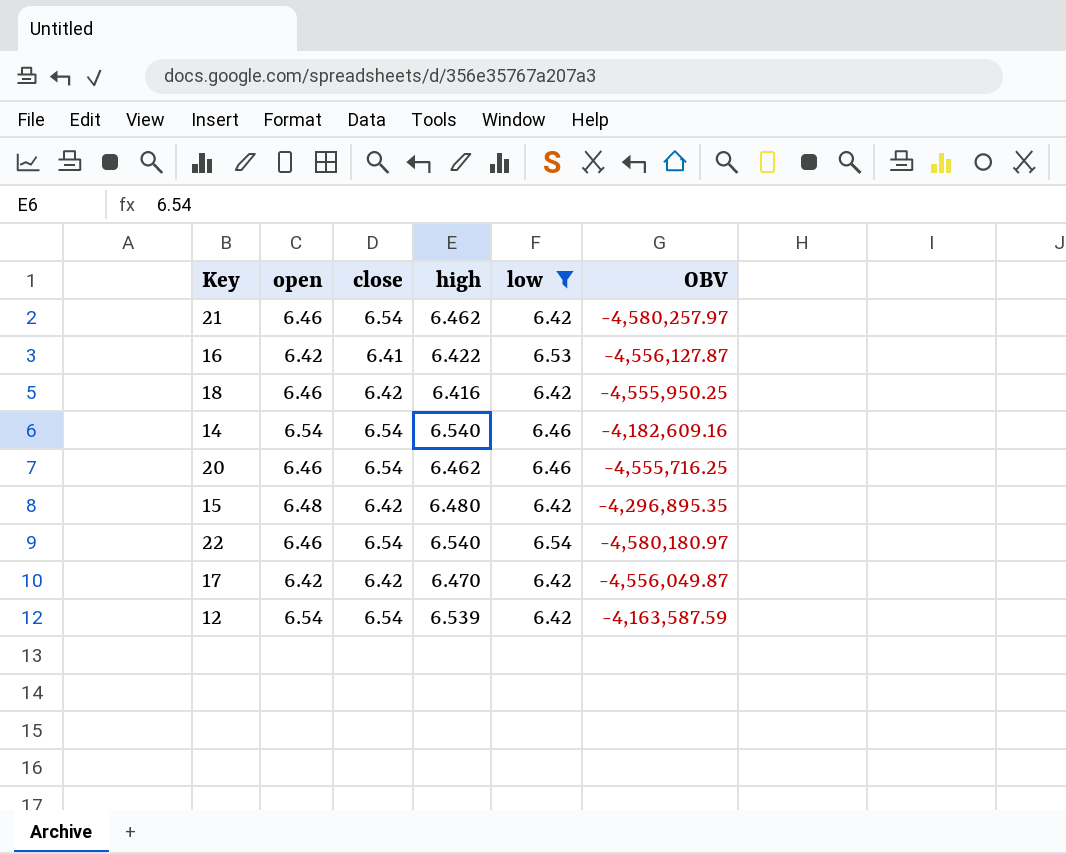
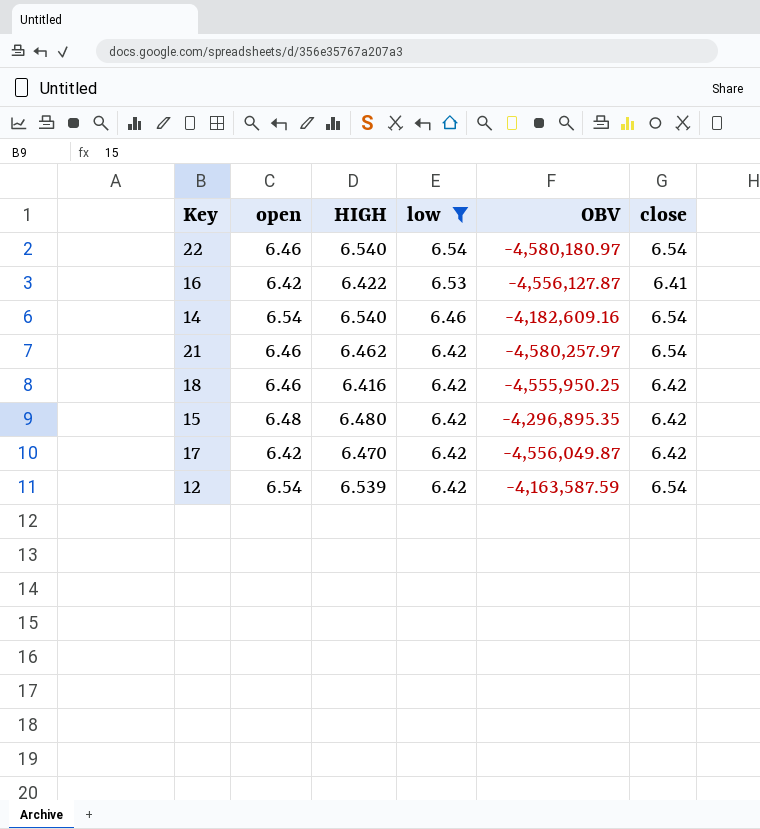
row order: none -> low descending
column name: high -> HIGH
column close | position: 3 -> 6
row 20: 6.46 | 6.54 | 6.462 | 6.46 | -4,555,716.25 -> none

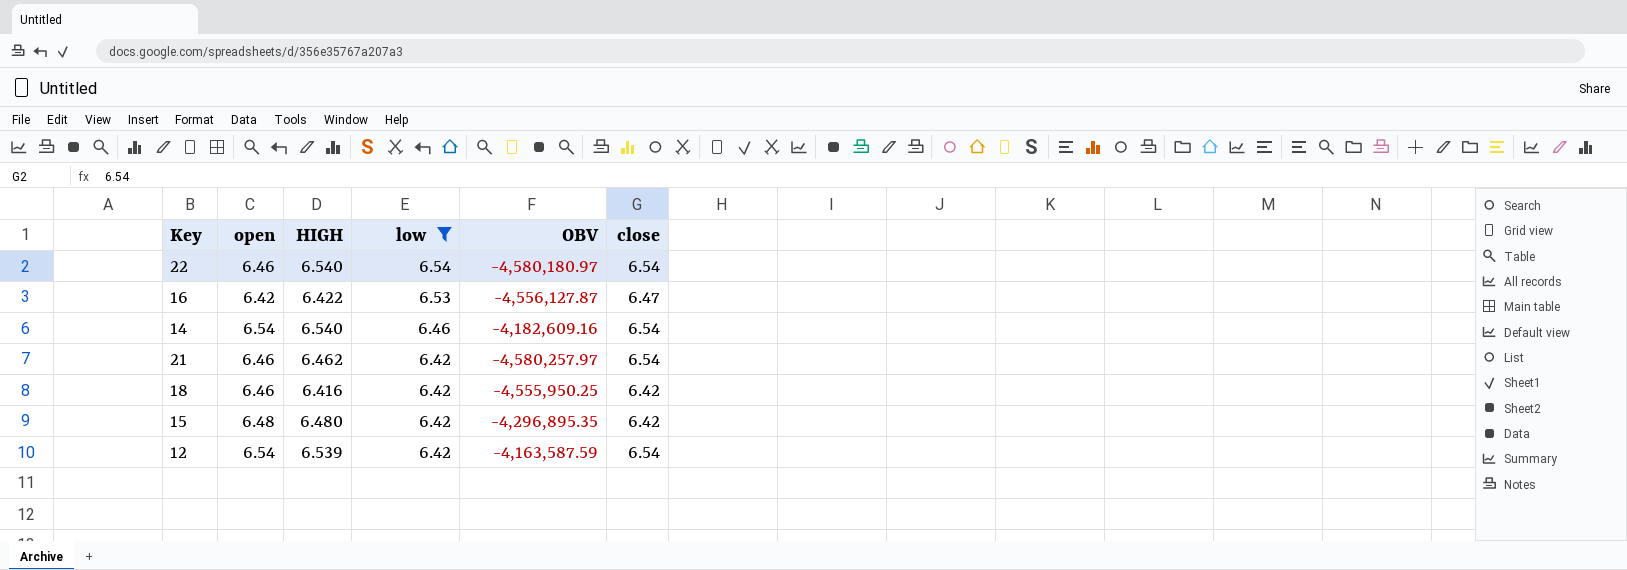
row 17: 6.42 | 6.470 | 6.42 | -4,556,049.87 | 6.42 -> none
16 | close: 6.41 -> 6.47

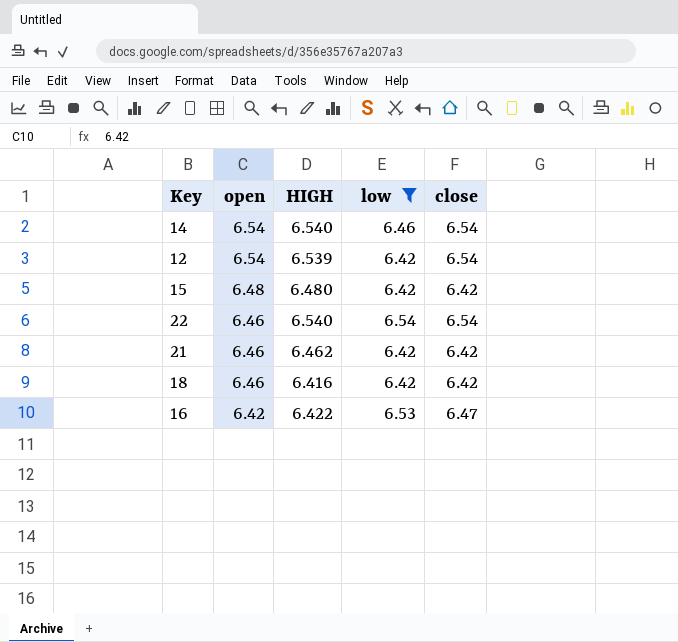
row order: low descending -> open descending
column OBV | position: 5 -> none
21 | close: 6.54 -> 6.42

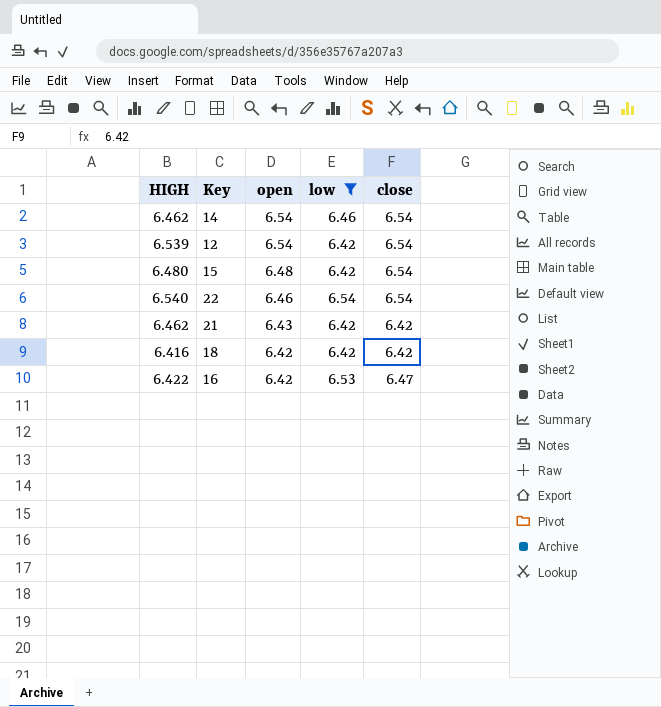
column HIGH | position: 3 -> 1
14 | HIGH: 6.540 -> 6.462
15 | close: 6.42 -> 6.54
21 | open: 6.46 -> 6.43
18 | open: 6.46 -> 6.42

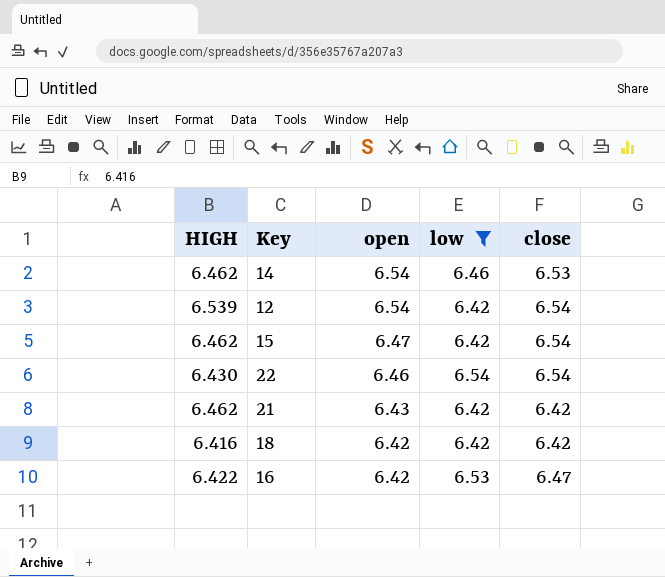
14 | close: 6.54 -> 6.53
15 | HIGH: 6.480 -> 6.462
15 | open: 6.48 -> 6.47
22 | HIGH: 6.540 -> 6.430

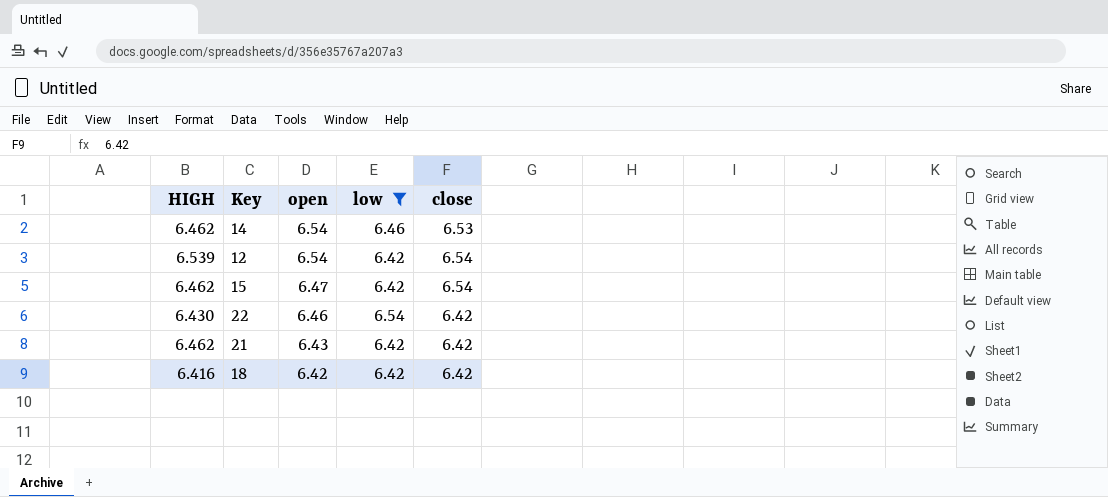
row 16: 6.422 | 6.42 | 6.53 | 6.47 -> none
22 | close: 6.54 -> 6.42

